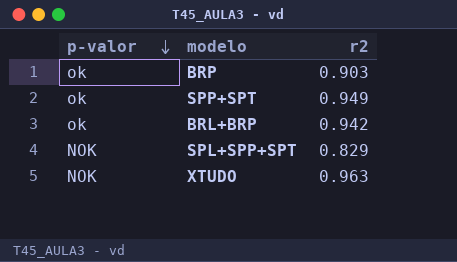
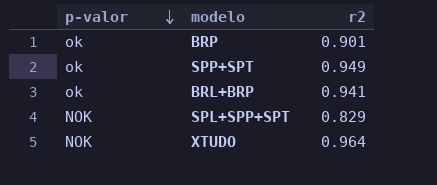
BRP | r2: 0.903 -> 0.901
BRL+BRP | r2: 0.942 -> 0.941
XTUDO | r2: 0.963 -> 0.964

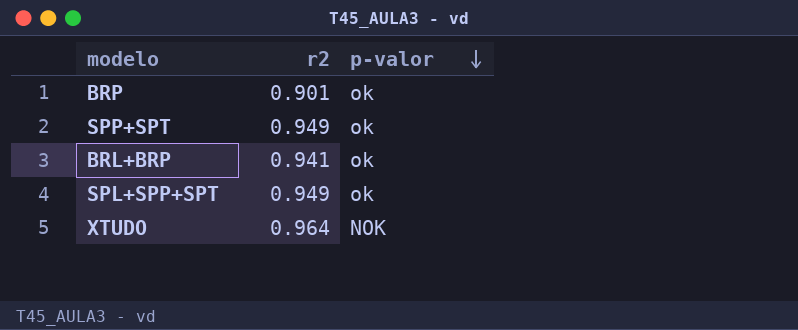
column p-valor | position: 1 -> 3
SPL+SPP+SPT | r2: 0.829 -> 0.949
SPL+SPP+SPT | p-valor: NOK -> ok

